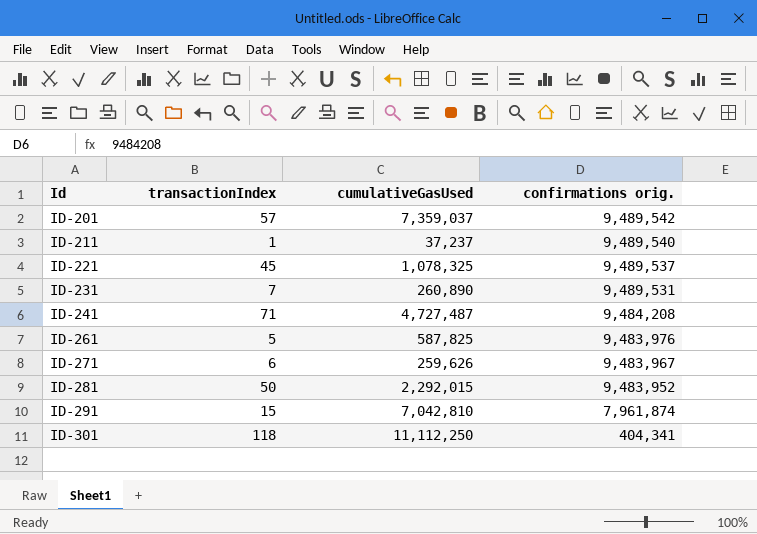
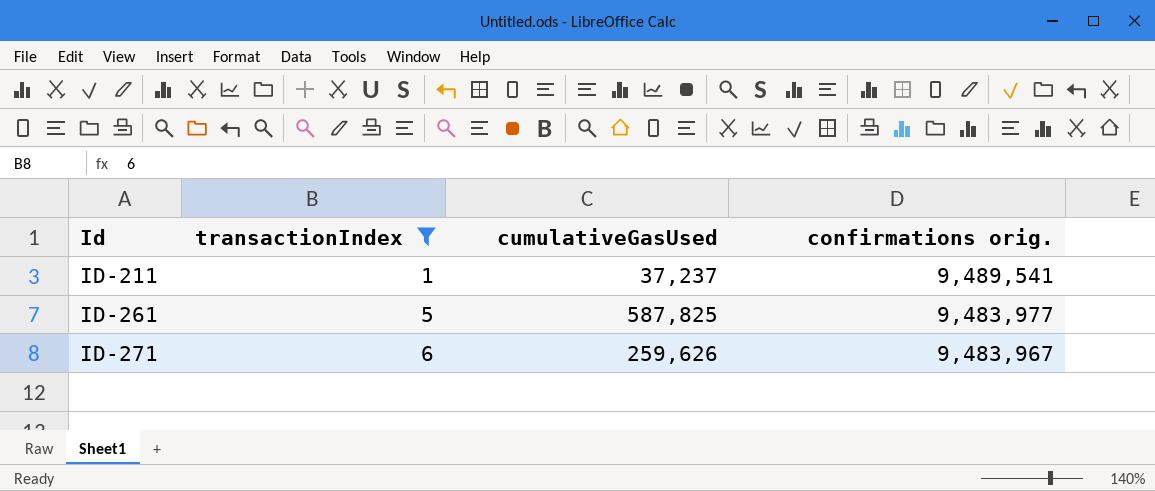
filter: none -> transactionIndex <= 6
ID-211 | confirmations orig.: 9,489,540 -> 9,489,541
ID-261 | confirmations orig.: 9,483,976 -> 9,483,977

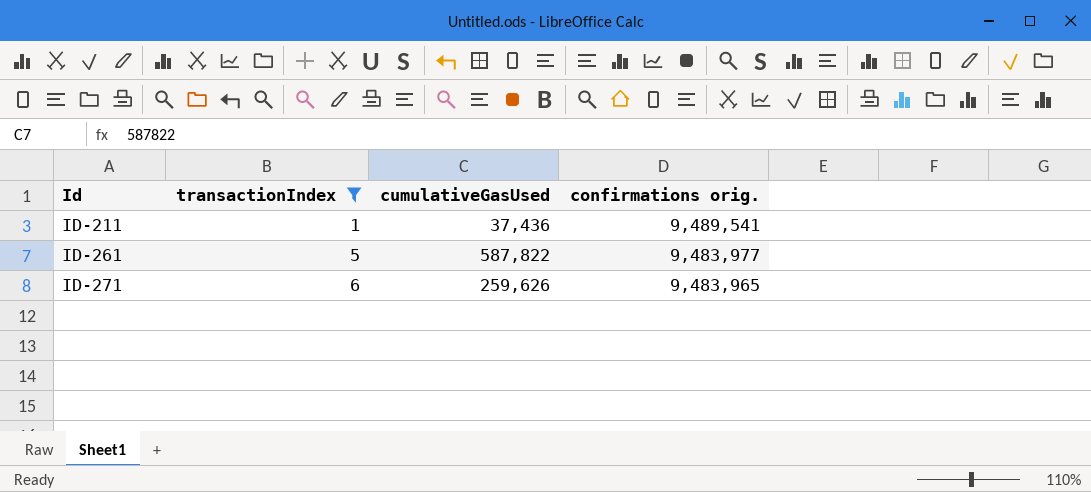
ID-211 | cumulativeGasUsed: 37,237 -> 37,436
ID-261 | cumulativeGasUsed: 587,825 -> 587,822
ID-271 | confirmations orig.: 9,483,967 -> 9,483,965

